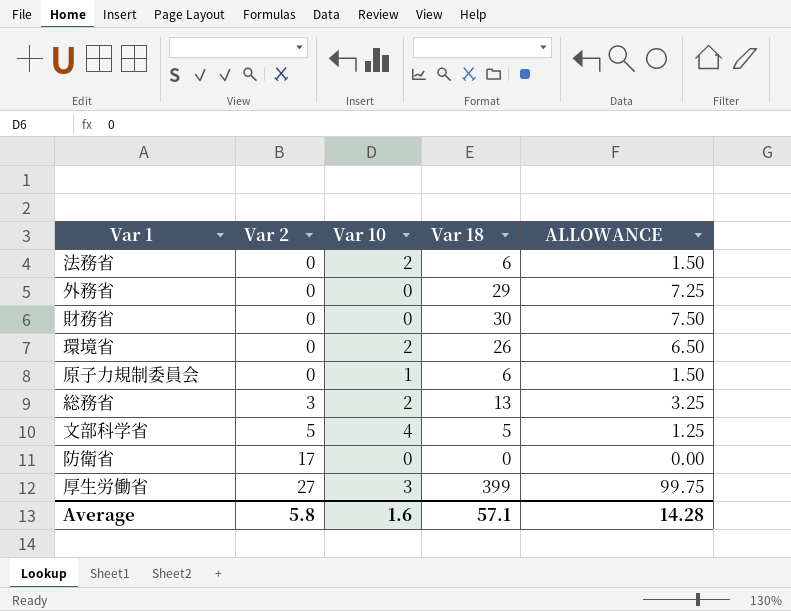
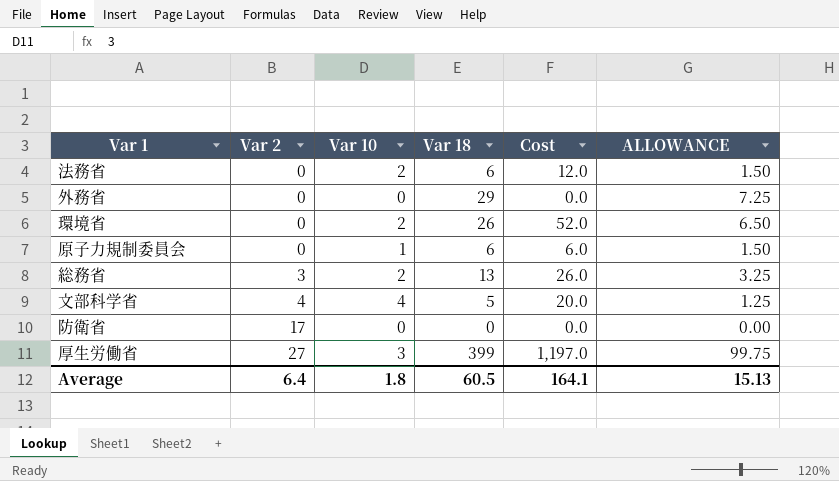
column Cost | formula: none -> [Var 10] * [Var 18]
row 財務省: 0 | 0 | 30 | 7.50 -> none
文部科学省 | Var 2: 5 -> 4
Average | Var 2: 5.8 -> 6.4
Average | Var 10: 1.6 -> 1.8
Average | Var 18: 57.1 -> 60.5
Average | ALLOWANCE: 14.28 -> 15.13

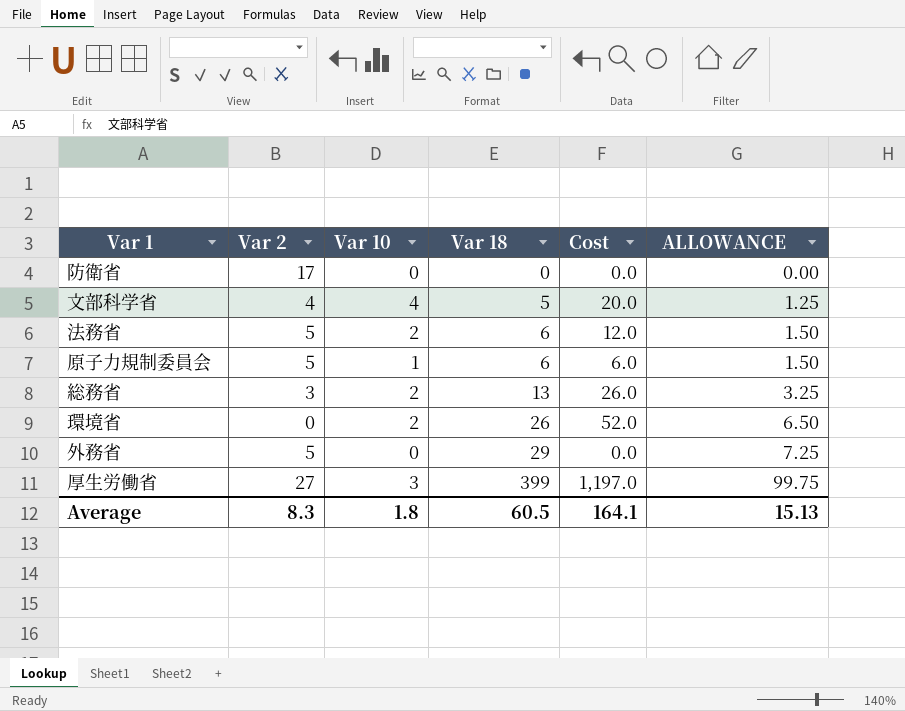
row order: Var 2 ascending -> Var 18 ascending
法務省 | Var 2: 0 -> 5
原子力規制委員会 | Var 2: 0 -> 5
外務省 | Var 2: 0 -> 5
Average | Var 2: 6.4 -> 8.3

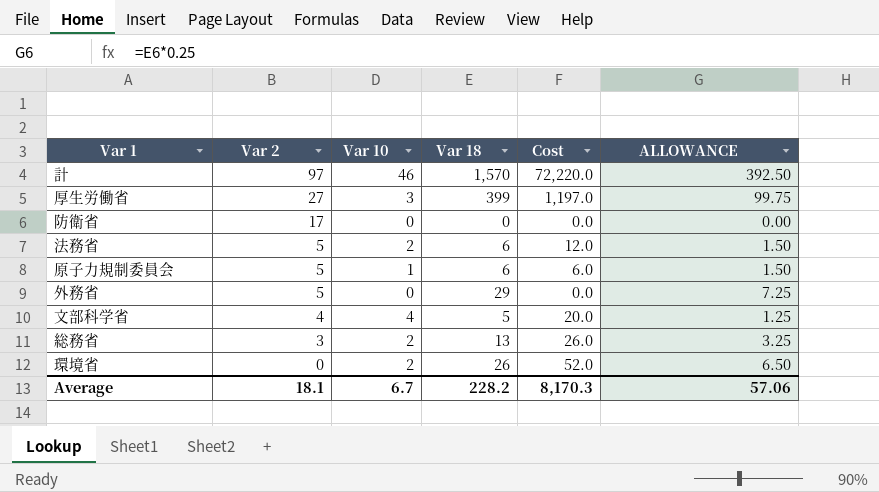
row order: Var 18 ascending -> Var 2 descending
row 計: none -> 97 | 46 | 1,570 | 72,220.0 | 392.50
Average | Var 2: 8.3 -> 18.1
Average | Var 10: 1.8 -> 6.7
Average | Var 18: 60.5 -> 228.2
Average | Cost: 164.1 -> 8,170.3
Average | ALLOWANCE: 15.13 -> 57.06

